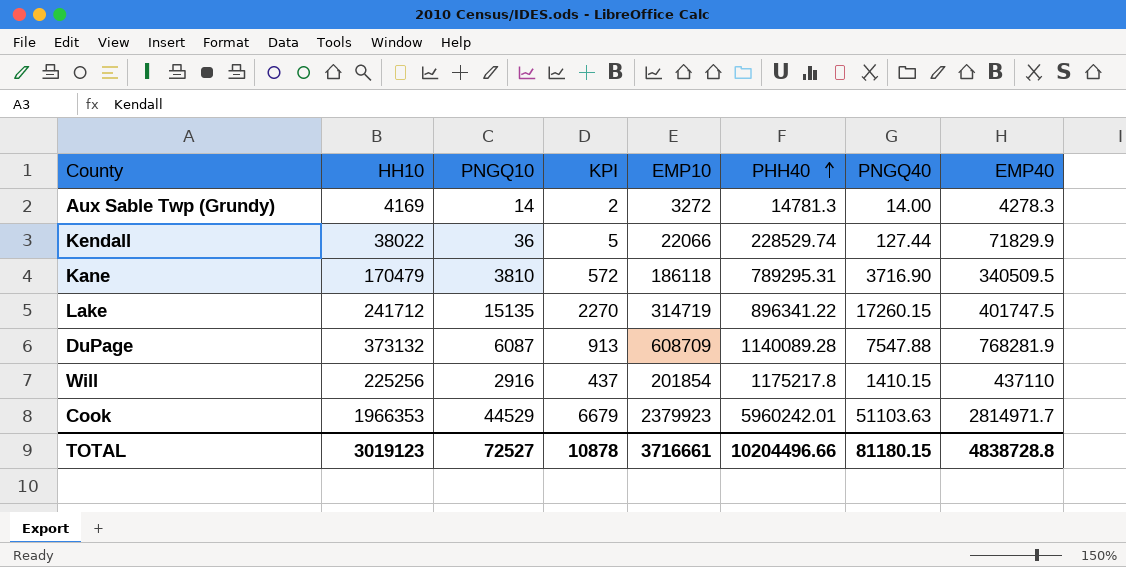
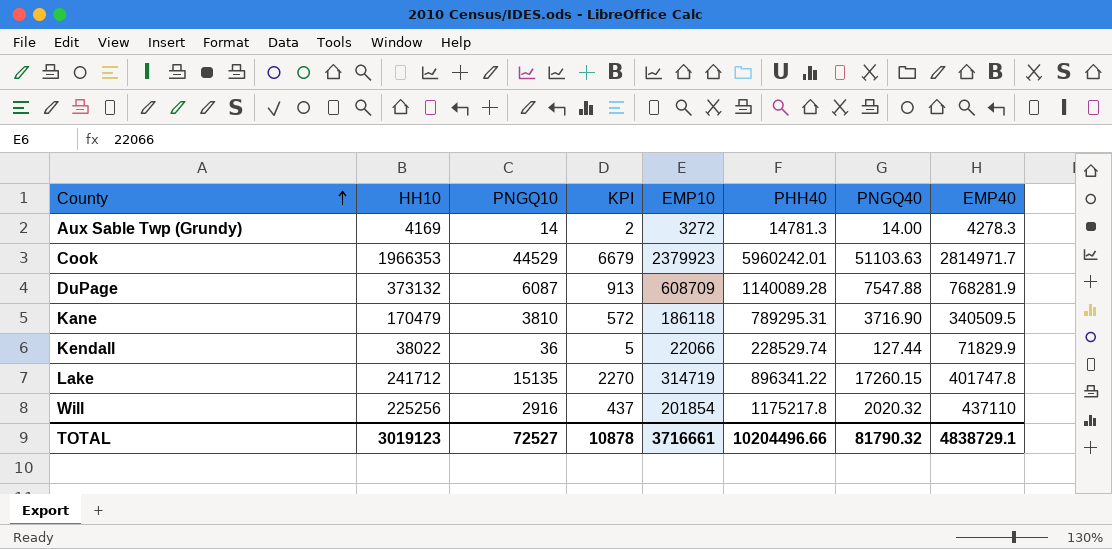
row order: PHH40 ascending -> County ascending
Lake | EMP40: 401747.5 -> 401747.8
Will | PNGQ40: 1410.15 -> 2020.32
TOTAL | PNGQ40: 81180.15 -> 81790.32
TOTAL | EMP40: 4838728.8 -> 4838729.1

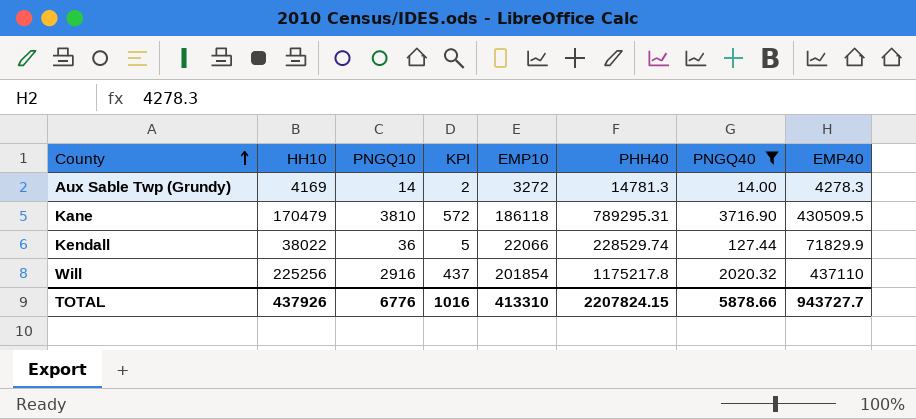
filter: none -> PNGQ40 <= 3716.90
Kane | EMP40: 340509.5 -> 430509.5
TOTAL | HH10: 3019123 -> 437926
TOTAL | PNGQ10: 72527 -> 6776
TOTAL | KPI: 10878 -> 1016
TOTAL | EMP10: 3716661 -> 413310
TOTAL | PHH40: 10204496.66 -> 2207824.15
TOTAL | PNGQ40: 81790.32 -> 5878.66
TOTAL | EMP40: 4838729.1 -> 943727.7

